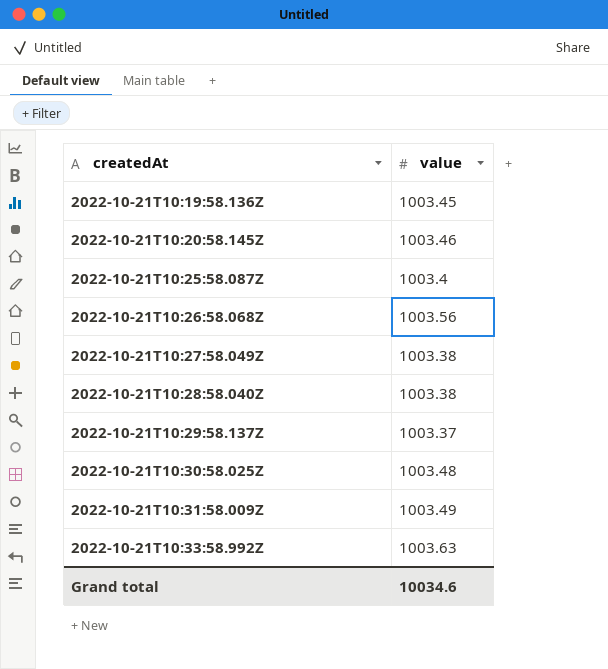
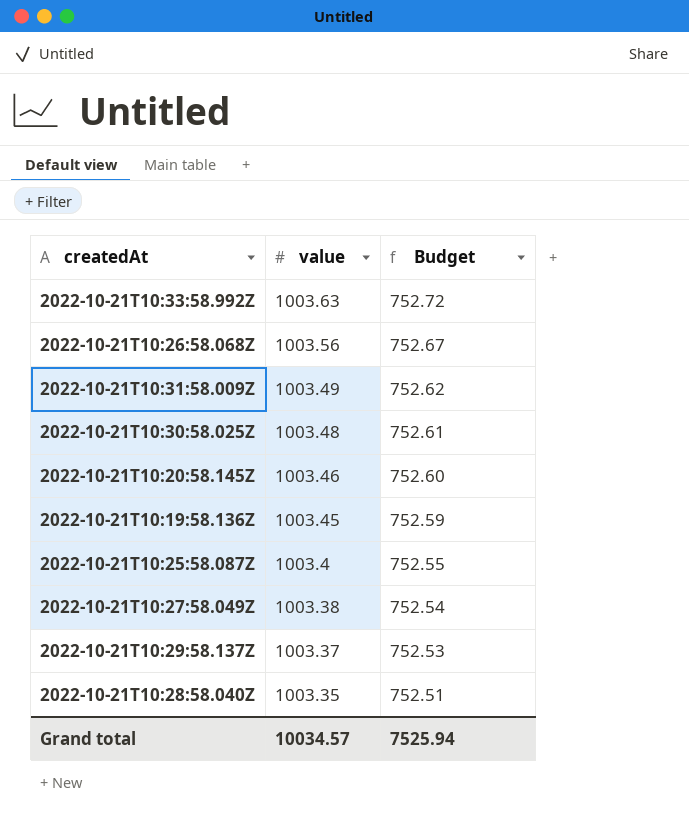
row order: createdAt ascending -> value descending
column Budget | formula: none -> [value] * 0.75
2022-10-21T10:28:58.040Z | value: 1003.38 -> 1003.35
Grand total | value: 10034.6 -> 10034.57

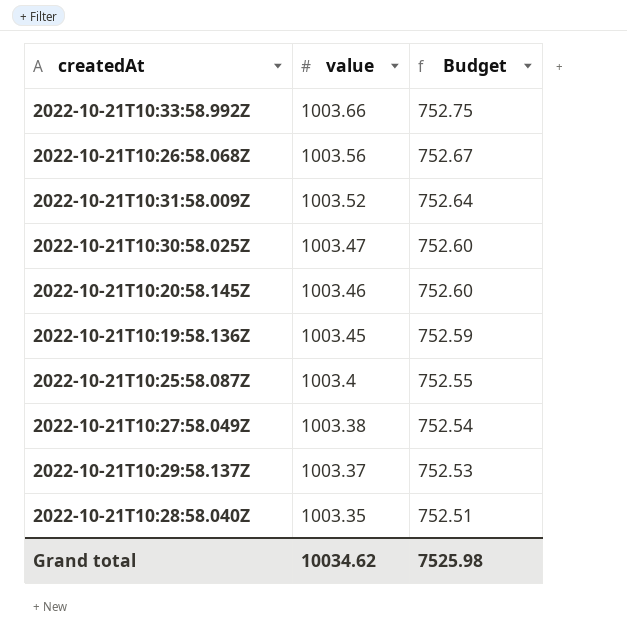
2022-10-21T10:33:58.992Z | value: 1003.63 -> 1003.66
2022-10-21T10:33:58.992Z | Budget: 752.72 -> 752.75
2022-10-21T10:31:58.009Z | value: 1003.49 -> 1003.52
2022-10-21T10:31:58.009Z | Budget: 752.62 -> 752.64
2022-10-21T10:30:58.025Z | value: 1003.48 -> 1003.47
2022-10-21T10:30:58.025Z | Budget: 752.61 -> 752.60
Grand total | value: 10034.57 -> 10034.62
Grand total | Budget: 7525.94 -> 7525.98

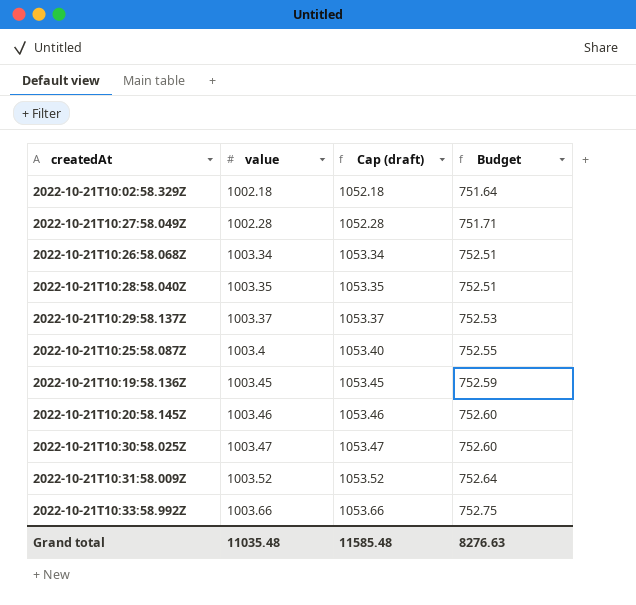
row order: value descending -> value ascending
column Cap (draft) | formula: none -> [value] + 50
row 2022-10-21T10:02:58.329Z: none -> 1002.18 | 1052.18 | 751.64
2022-10-21T10:27:58.049Z | value: 1003.38 -> 1002.28
2022-10-21T10:27:58.049Z | Budget: 752.54 -> 751.71
2022-10-21T10:26:58.068Z | value: 1003.56 -> 1003.34
2022-10-21T10:26:58.068Z | Budget: 752.67 -> 752.51
Grand total | value: 10034.62 -> 11035.48
Grand total | Budget: 7525.98 -> 8276.63

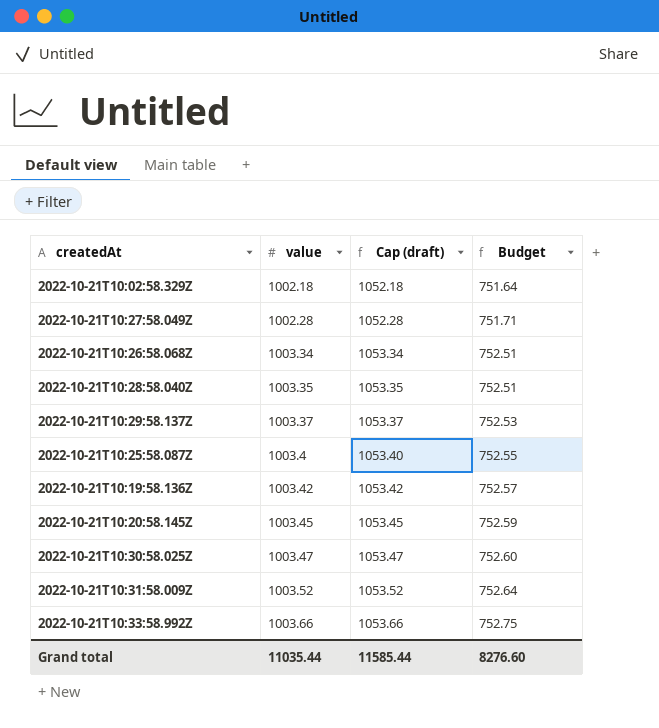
2022-10-21T10:19:58.136Z | value: 1003.45 -> 1003.42
2022-10-21T10:19:58.136Z | Cap (draft): 1053.45 -> 1053.42
2022-10-21T10:19:58.136Z | Budget: 752.59 -> 752.57
2022-10-21T10:20:58.145Z | value: 1003.46 -> 1003.45
2022-10-21T10:20:58.145Z | Cap (draft): 1053.46 -> 1053.45
2022-10-21T10:20:58.145Z | Budget: 752.60 -> 752.59
Grand total | value: 11035.48 -> 11035.44
Grand total | Cap (draft): 11585.48 -> 11585.44
Grand total | Budget: 8276.63 -> 8276.60

